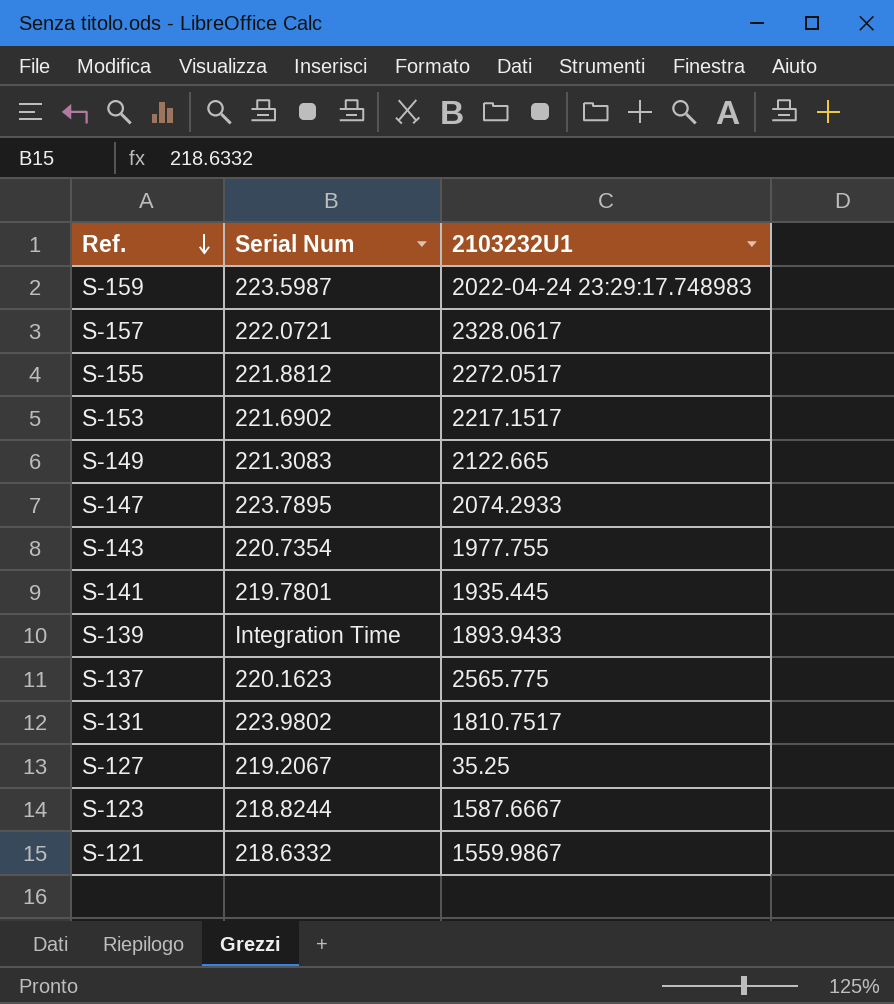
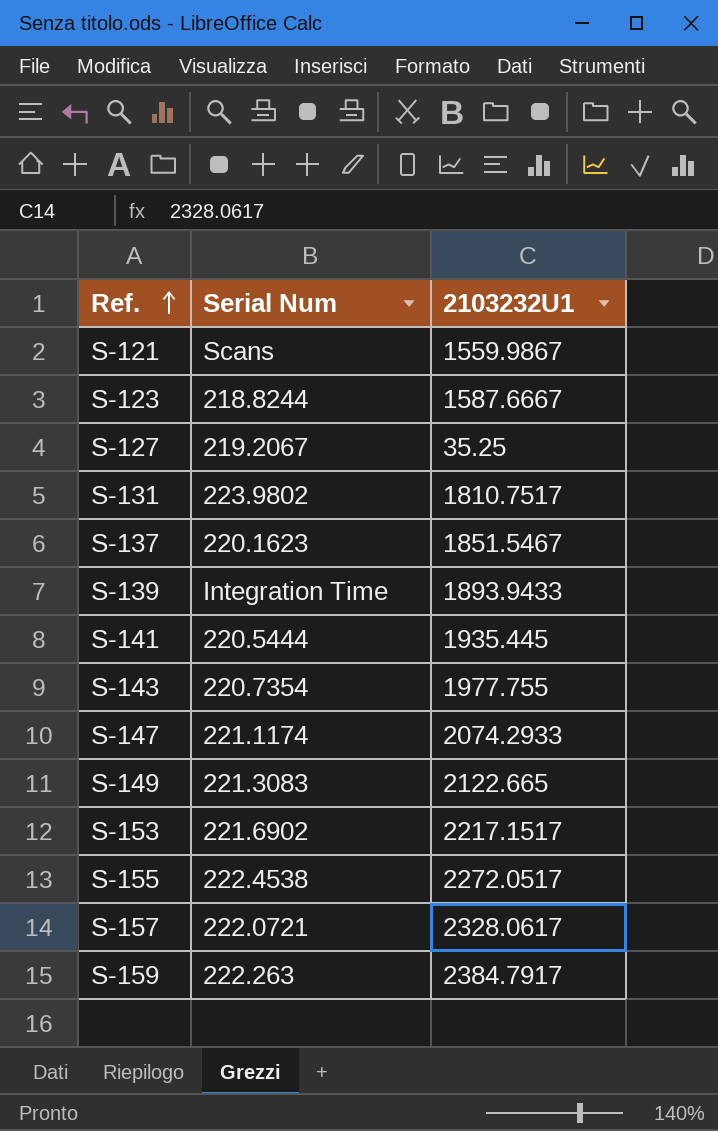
row order: Ref. descending -> Ref. ascending
S-121 | Serial Num: 218.6332 -> Scans
S-137 | 2103232U1: 2565.775 -> 1851.5467
S-141 | Serial Num: 219.7801 -> 220.5444
S-147 | Serial Num: 223.7895 -> 221.1174
S-155 | Serial Num: 221.8812 -> 222.4538
S-159 | Serial Num: 223.5987 -> 222.263
S-159 | 2103232U1: 2022-04-24 23:29:17.748983 -> 2384.7917

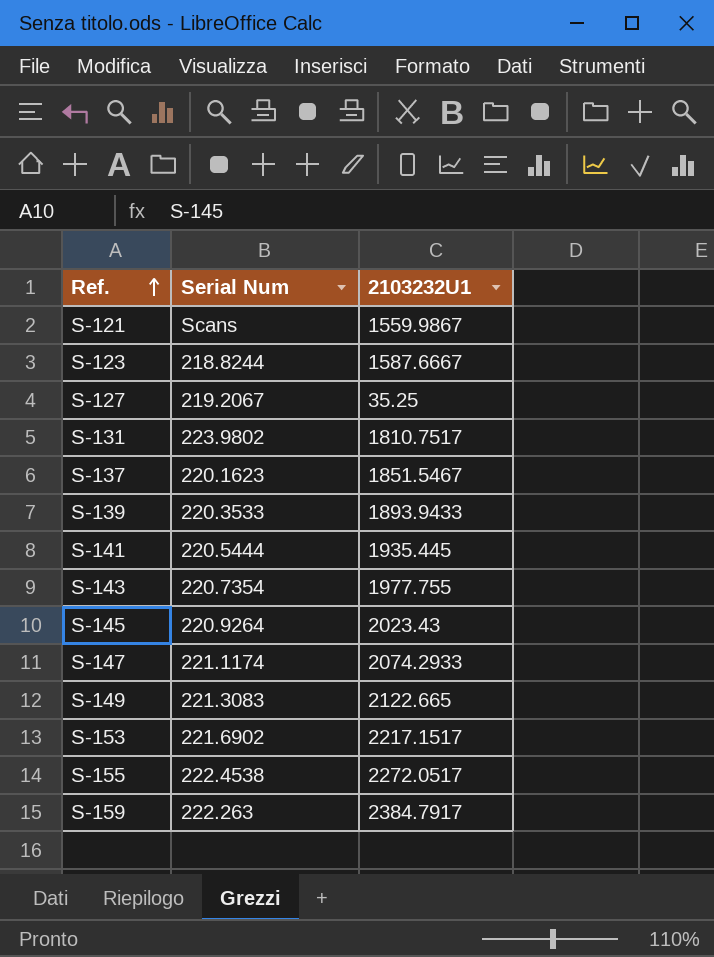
row S-157: 222.0721 | 2328.0617 -> none
S-139 | Serial Num: Integration Time -> 220.3533
row S-145: none -> 220.9264 | 2023.43

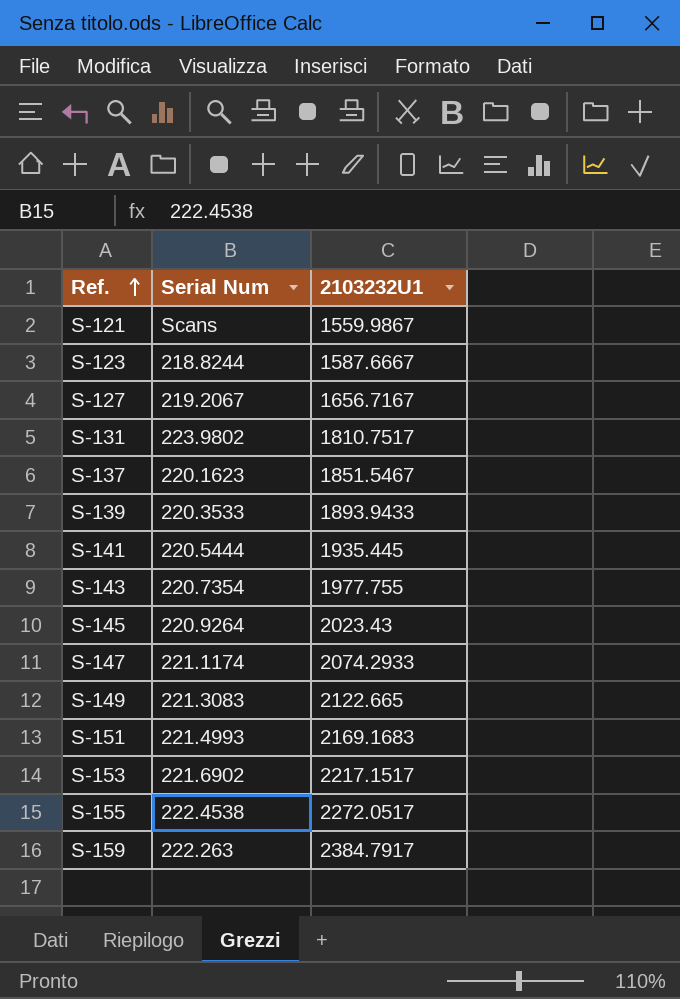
S-127 | 2103232U1: 35.25 -> 1656.7167
row S-151: none -> 221.4993 | 2169.1683

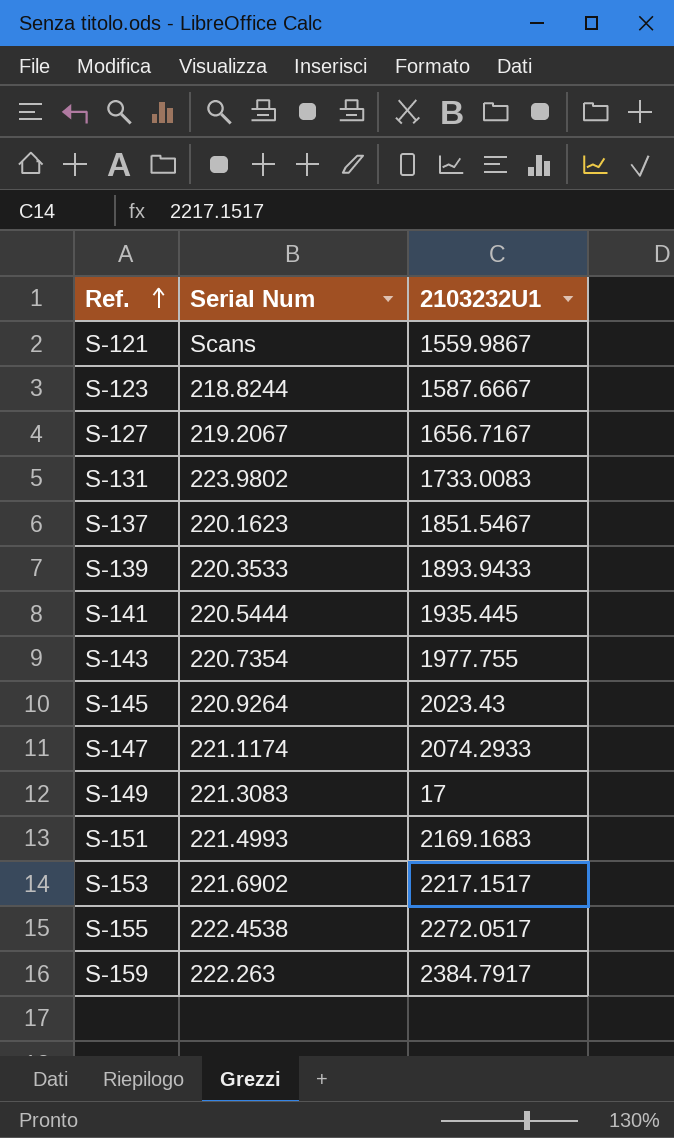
S-131 | 2103232U1: 1810.7517 -> 1733.0083
S-149 | 2103232U1: 2122.665 -> 17

